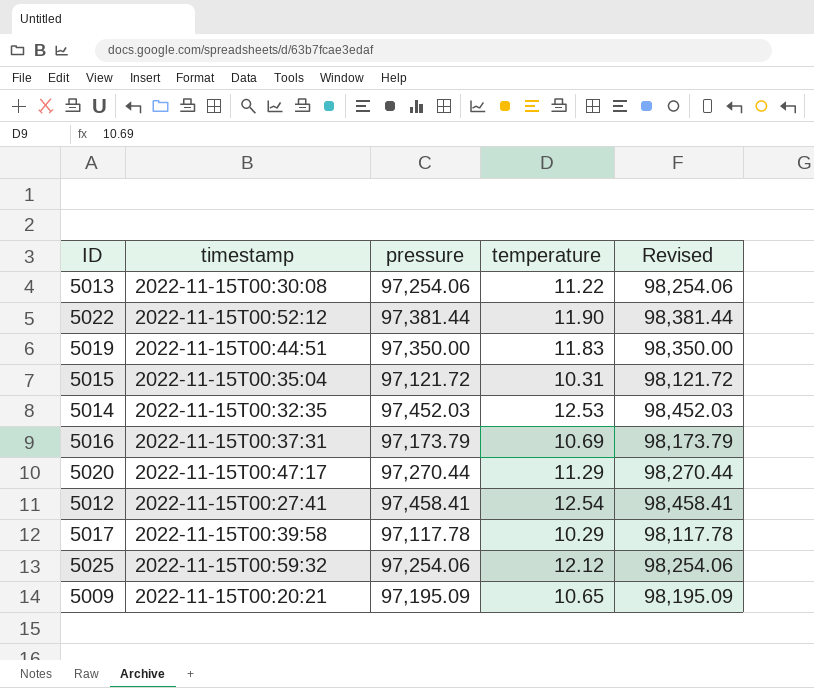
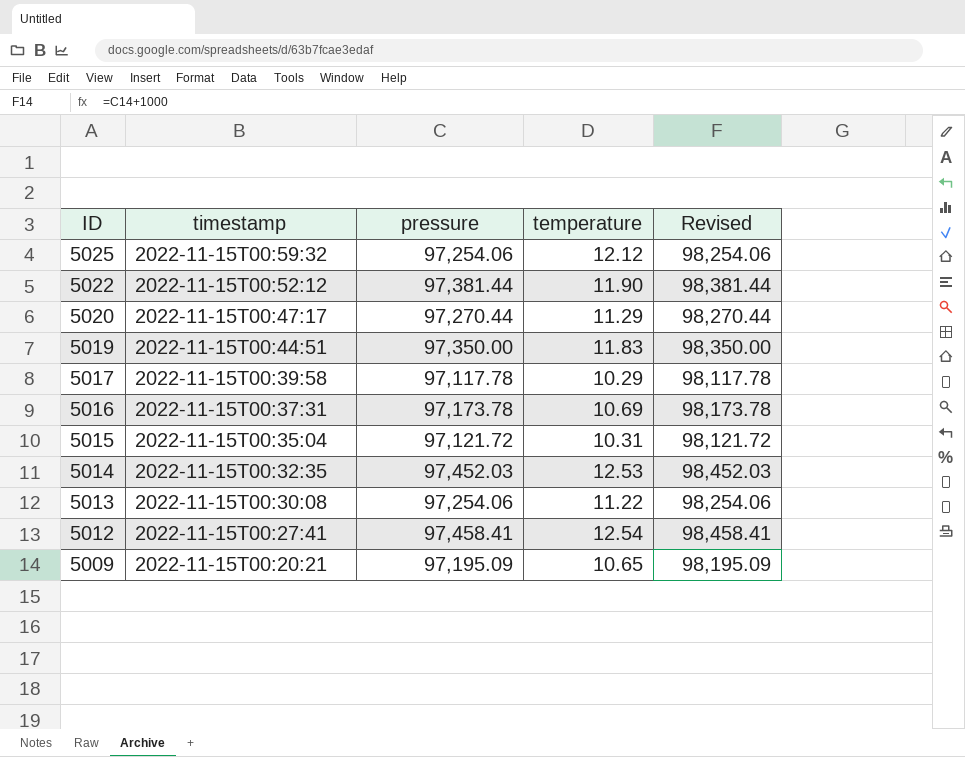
row order: none -> ID descending
5016 | pressure: 97,173.79 -> 97,173.78
5016 | Revised: 98,173.79 -> 98,173.78

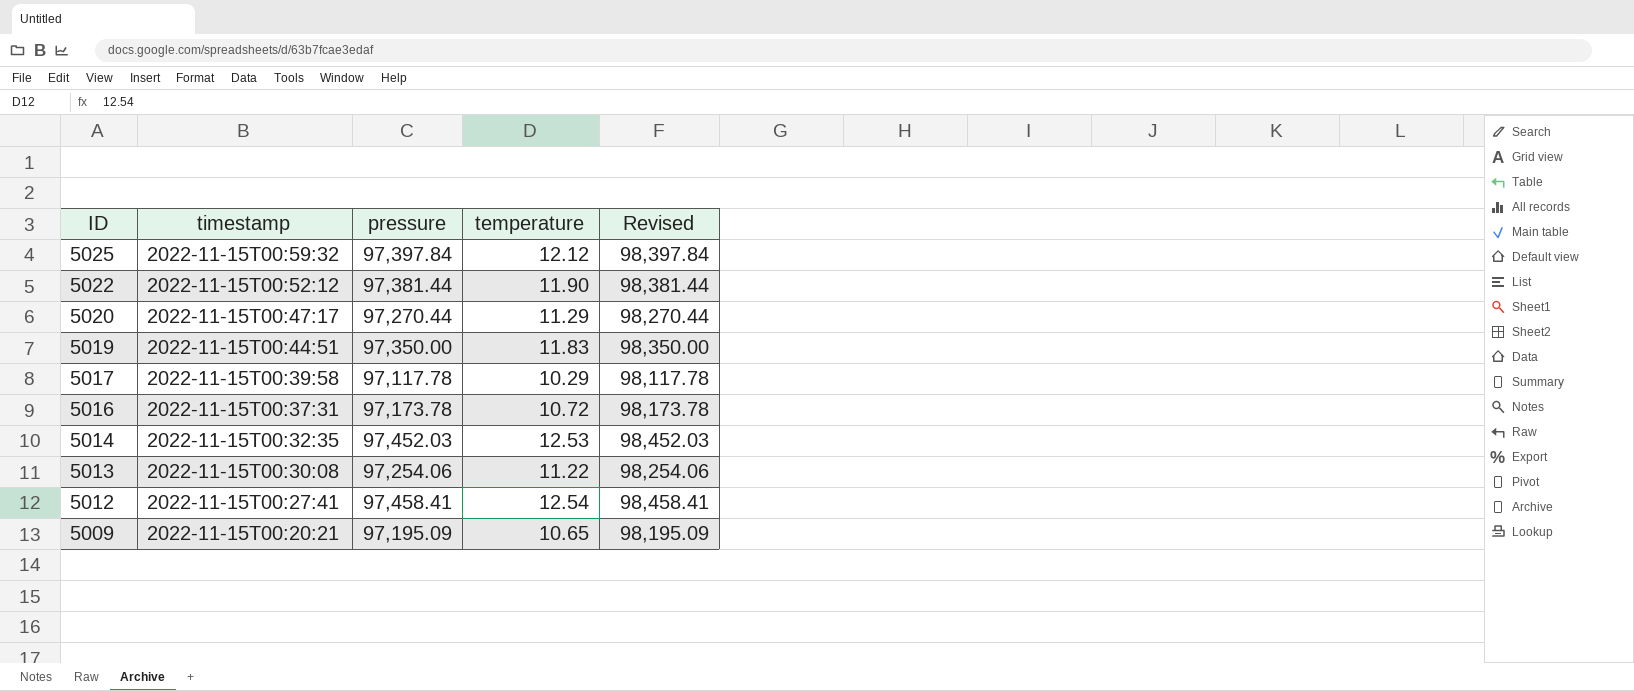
row 5015: 2022-11-15T00:35:04 | 97,121.72 | 10.31 | 98,121.72 -> none
5025 | pressure: 97,254.06 -> 97,397.84
5025 | Revised: 98,254.06 -> 98,397.84
5016 | temperature: 10.69 -> 10.72

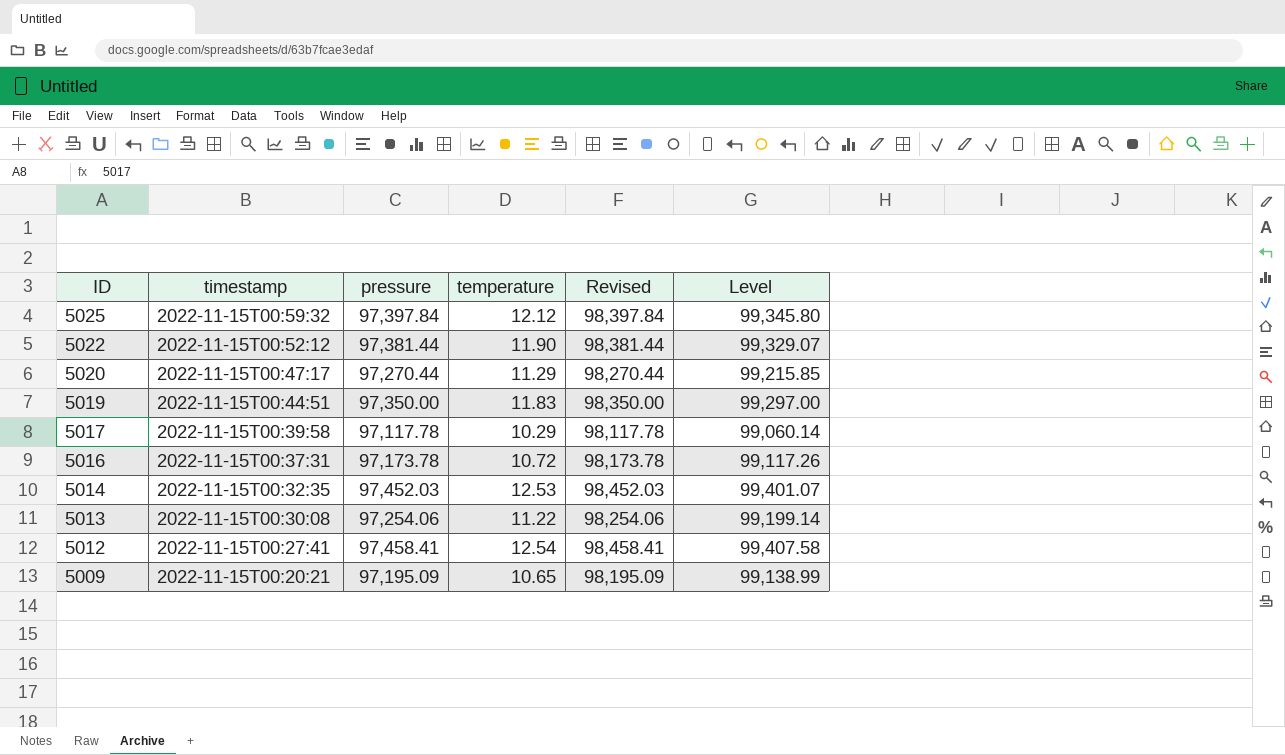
column Level | formula: none -> [pressure] * 1.02

